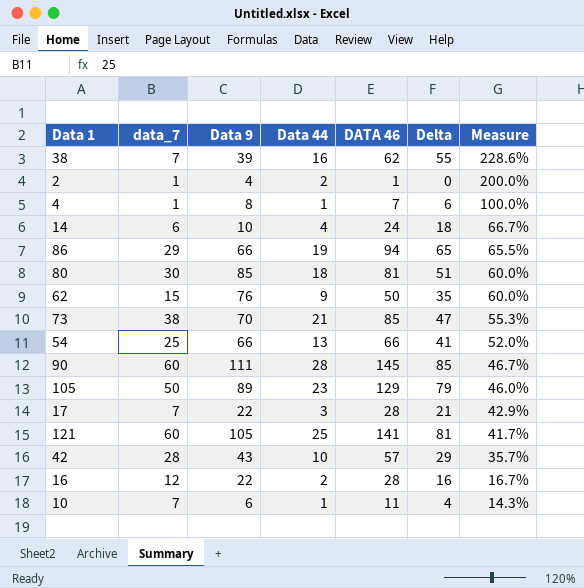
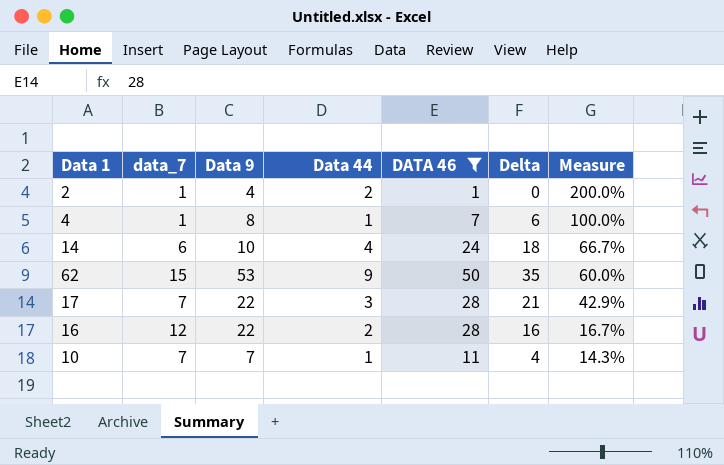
filter: none -> DATA 46 <= 50
62 | Data 9: 76 -> 53
10 | Data 9: 6 -> 7

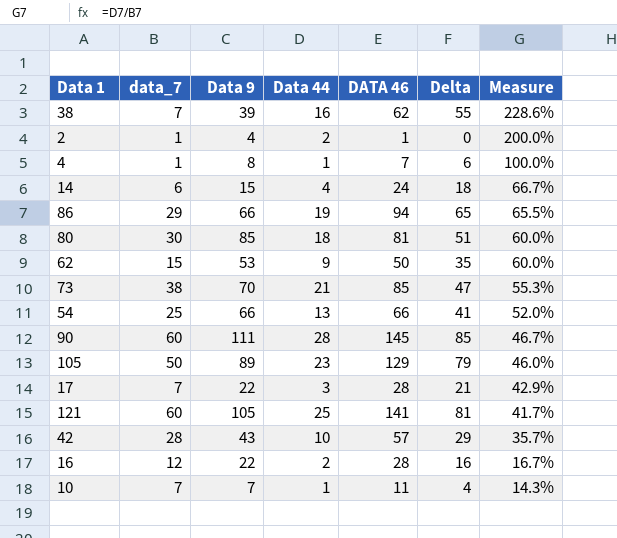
filter: DATA 46 <= 50 -> none
14 | Data 9: 10 -> 15

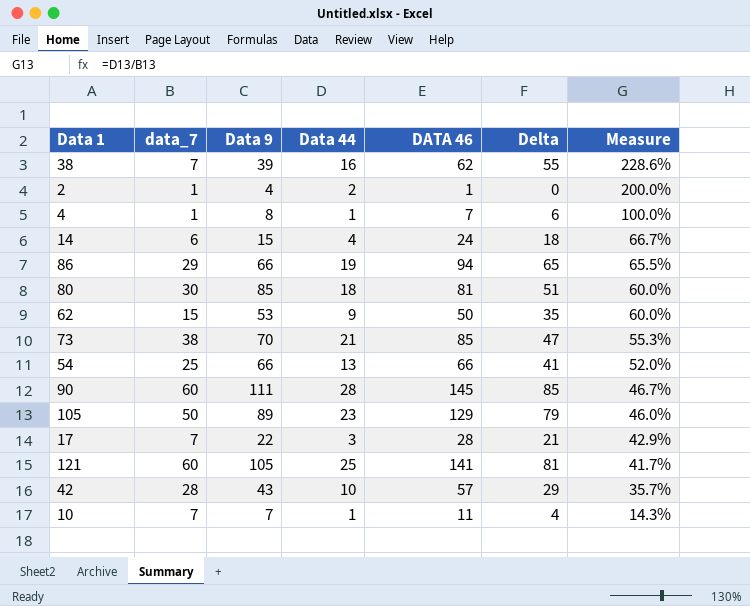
row 16: 12 | 22 | 2 | 28 | 16 | 16.7% -> none

